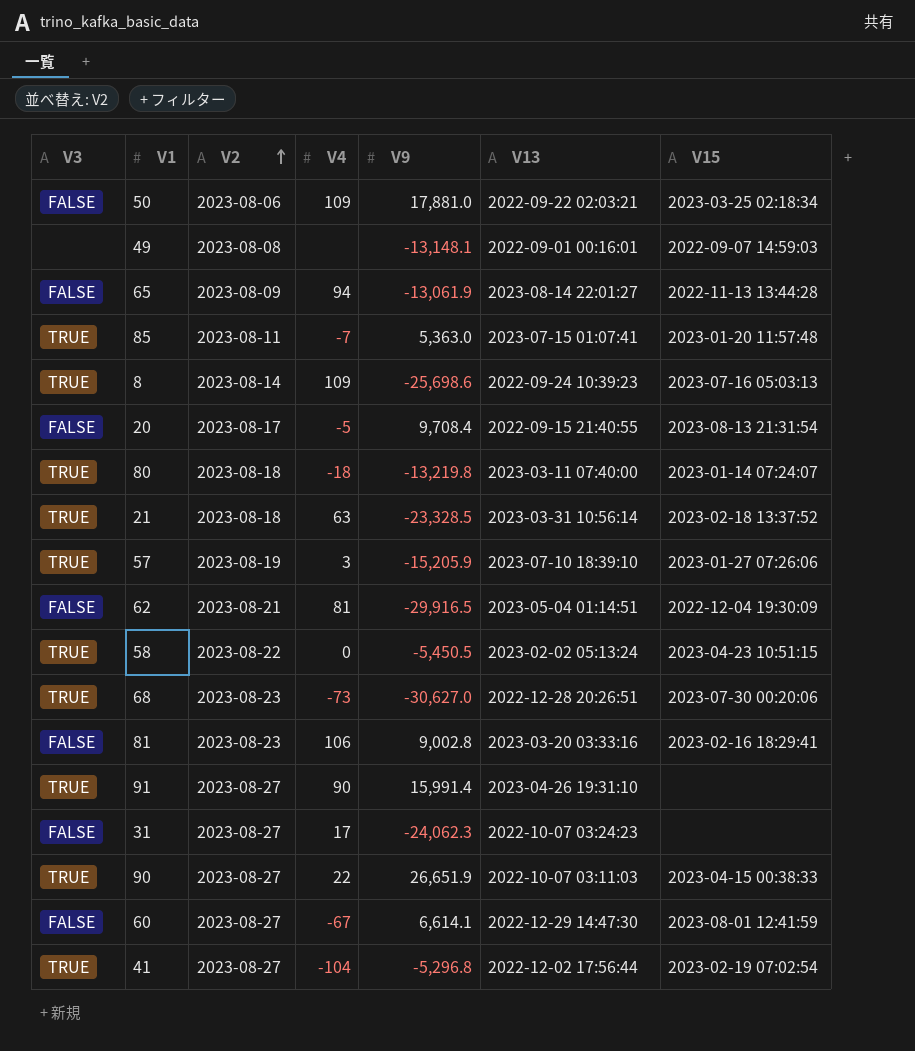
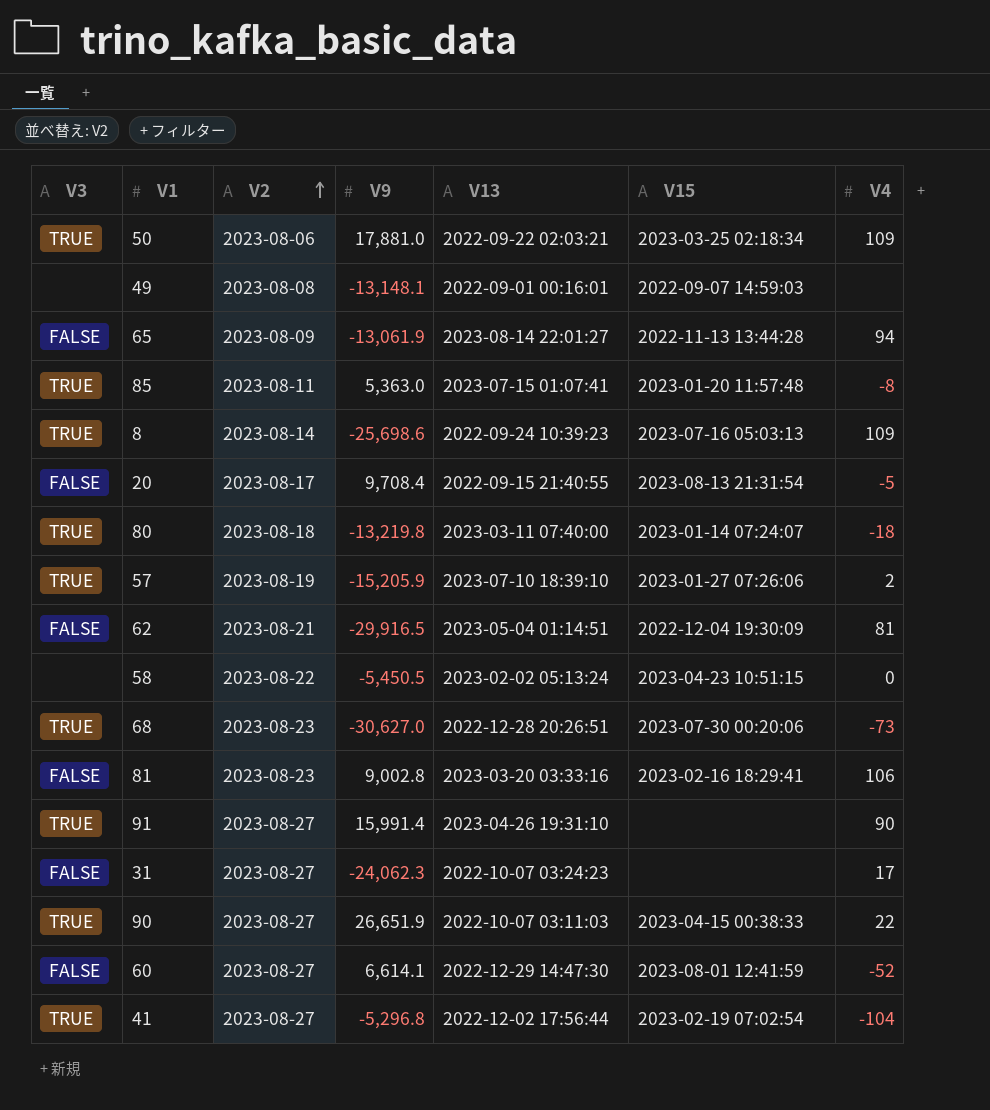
column V4 | position: 4 -> 7
row 21: TRUE | 2023-08-18 | 63 | -23,328.5 | 2023-03-31 10:56:14 | 2023-02-18 13:37:52 -> none
50 | V3: FALSE -> TRUE
85 | V4: -7 -> -8
57 | V4: 3 -> 2
58 | V3: TRUE -> none
60 | V4: -67 -> -52

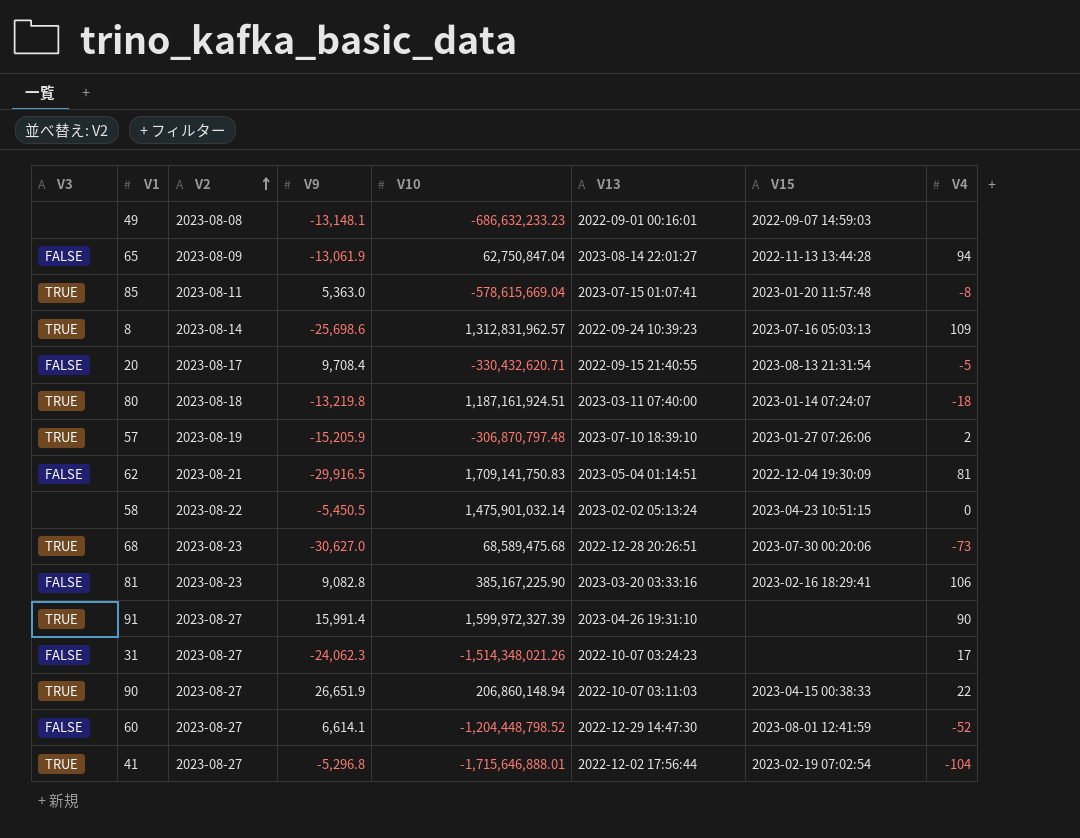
column V10 | position: none -> 5
row 50: TRUE | 2023-08-06 | 17,881.0 | 2022-09-22 02:03:21 | 2023-03-25 02:18:34 | 109 -> none
81 | V9: 9,002.8 -> 9,082.8

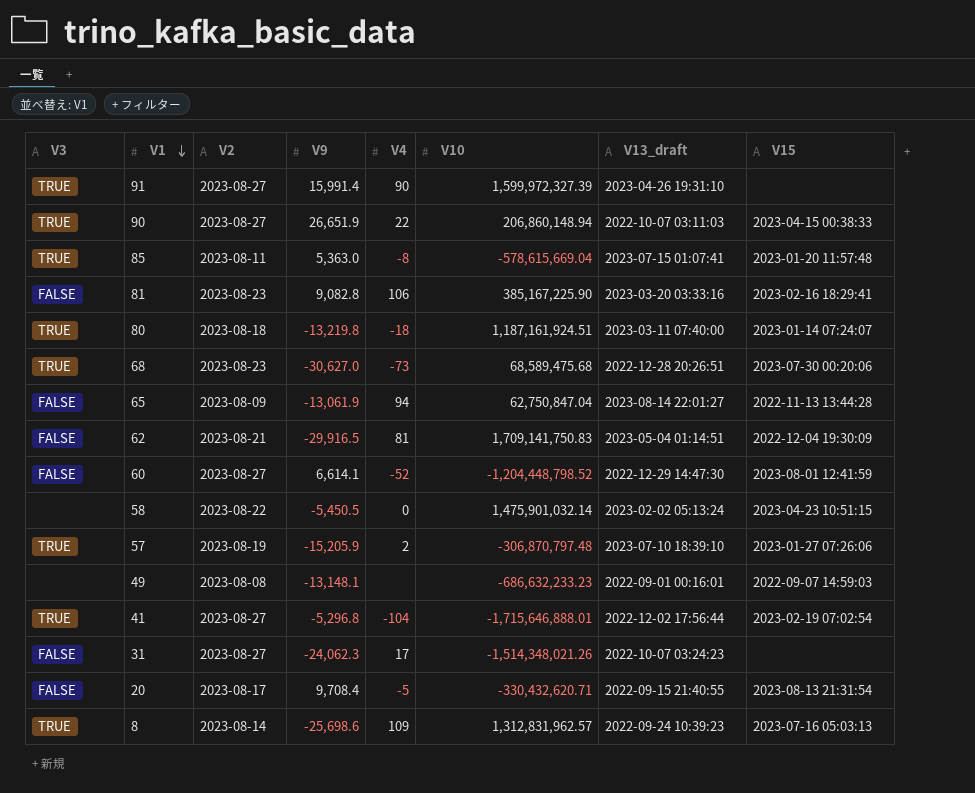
row order: V2 ascending -> V1 descending
column V4 | position: 8 -> 5
column name: V13 -> V13_draft

